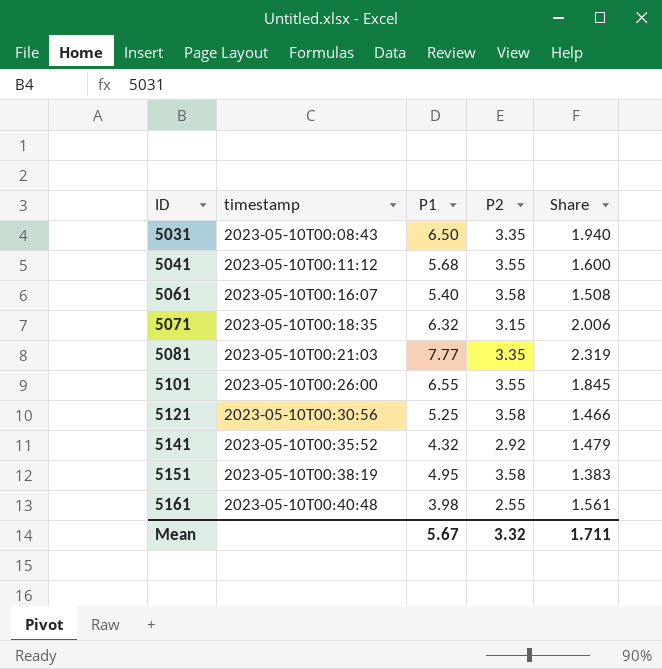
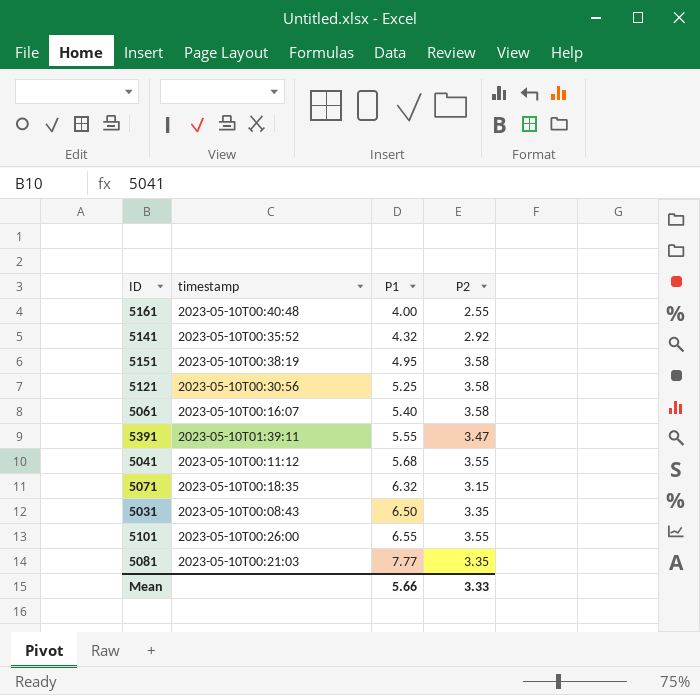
row order: ID ascending -> P1 ascending
column Share | formula: [P1] / [P2] -> none
5161 | P1: 3.98 -> 4.00
row 5391: none -> 2023-05-10T01:39:11 | 5.55 | 3.47
Mean | P1: 5.67 -> 5.66
Mean | P2: 3.32 -> 3.33

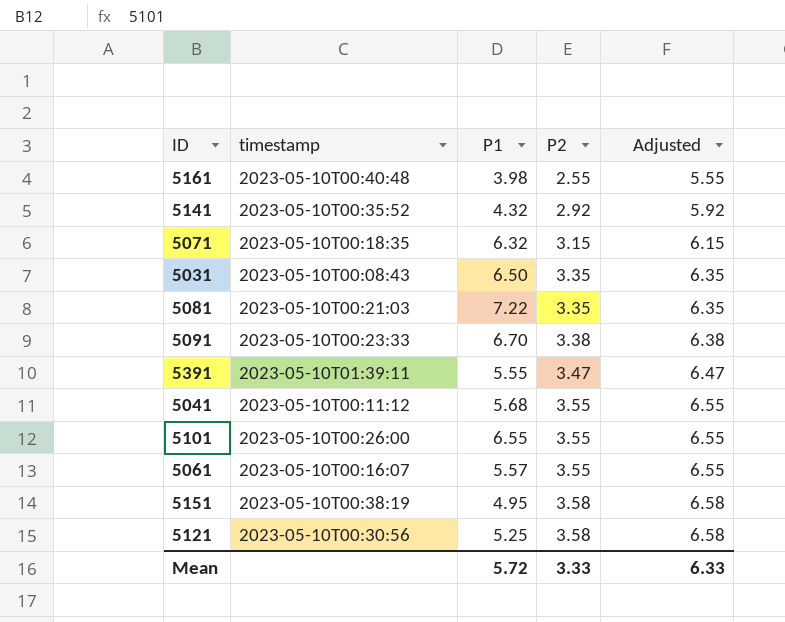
row order: P1 ascending -> P2 ascending
column Adjusted | formula: none -> [P2] + 3
5161 | P1: 4.00 -> 3.98
5081 | P1: 7.77 -> 7.22
row 5091: none -> 2023-05-10T00:23:33 | 6.70 | 3.38 | 6.38
5061 | P1: 5.40 -> 5.57
5061 | P2: 3.58 -> 3.55
Mean | P1: 5.66 -> 5.72

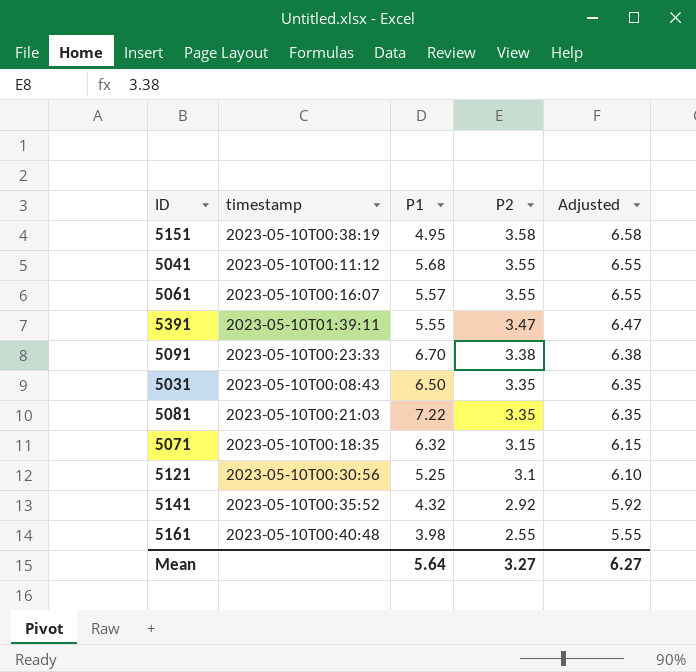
row order: P2 ascending -> P2 descending
row 5101: 2023-05-10T00:26:00 | 6.55 | 3.55 | 6.55 -> none
5121 | P2: 3.58 -> 3.1
5121 | Adjusted: 6.58 -> 6.10
Mean | P1: 5.72 -> 5.64
Mean | P2: 3.33 -> 3.27
Mean | Adjusted: 6.33 -> 6.27

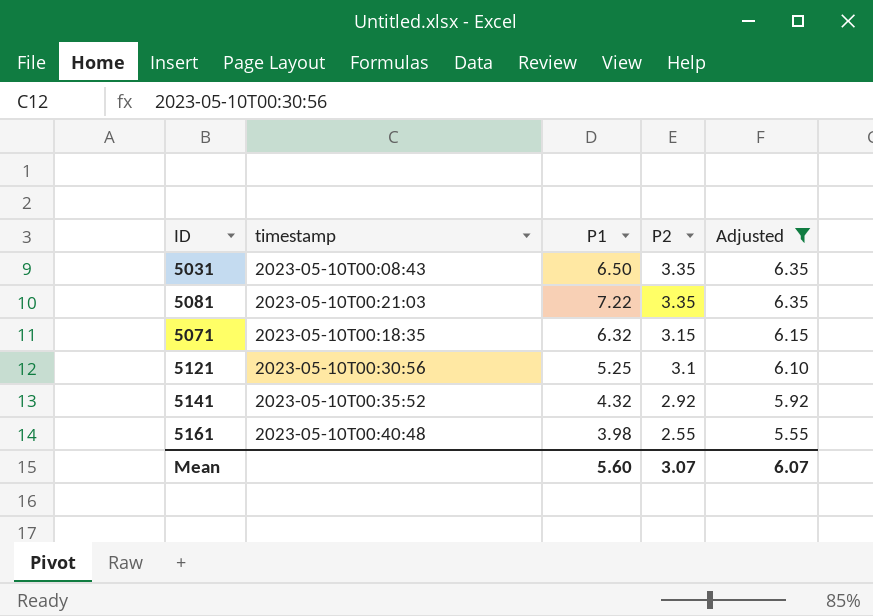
filter: none -> Adjusted <= 6.35
Mean | P1: 5.64 -> 5.60
Mean | P2: 3.27 -> 3.07
Mean | Adjusted: 6.27 -> 6.07

